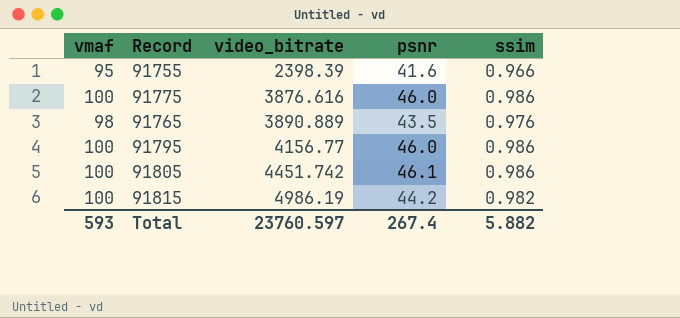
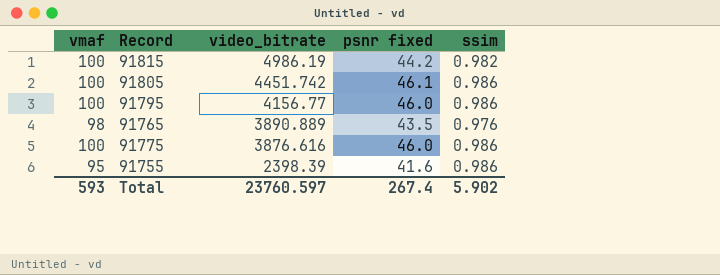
row order: video_bitrate ascending -> video_bitrate descending
column name: psnr -> psnr fixed
91755 | ssim: 0.966 -> 0.986
Total | ssim: 5.882 -> 5.902

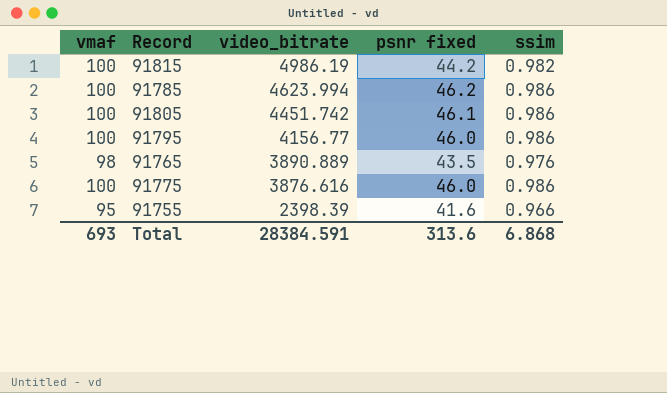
row 91785: none -> 100 | 4623.994 | 46.2 | 0.986
91755 | ssim: 0.986 -> 0.966
Total | vmaf: 593 -> 693
Total | video_bitrate: 23760.597 -> 28384.591
Total | psnr fixed: 267.4 -> 313.6
Total | ssim: 5.902 -> 6.868

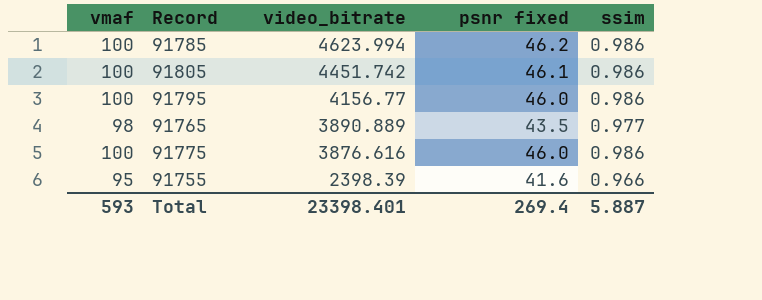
row 91815: 100 | 4986.19 | 44.2 | 0.982 -> none
91765 | ssim: 0.976 -> 0.977
Total | vmaf: 693 -> 593
Total | video_bitrate: 28384.591 -> 23398.401
Total | psnr fixed: 313.6 -> 269.4
Total | ssim: 6.868 -> 5.887

